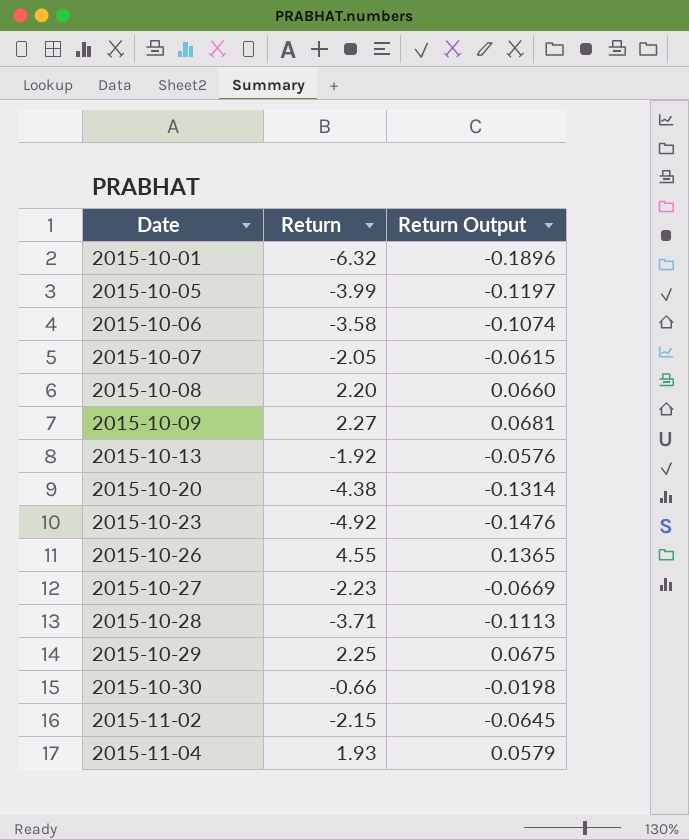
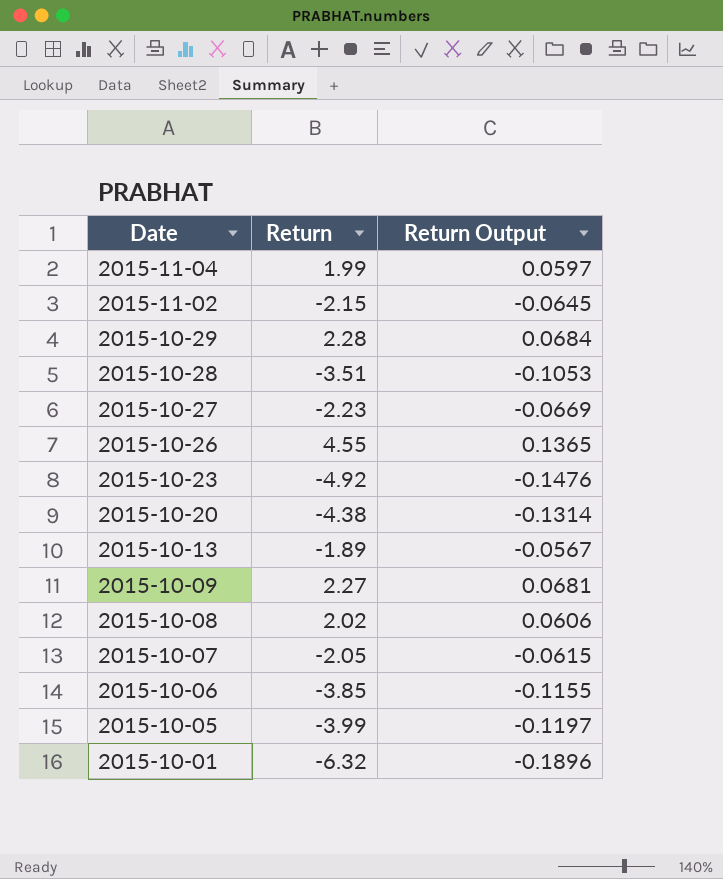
row order: Date ascending -> Date descending
row 2015-10-30: -0.66 | -0.0198 -> none
2015-11-04 | Return: 1.93 -> 1.99
2015-11-04 | Return Output: 0.0579 -> 0.0597
2015-10-29 | Return: 2.25 -> 2.28
2015-10-29 | Return Output: 0.0675 -> 0.0684
2015-10-28 | Return: -3.71 -> -3.51
2015-10-28 | Return Output: -0.1113 -> -0.1053
2015-10-13 | Return: -1.92 -> -1.89
2015-10-13 | Return Output: -0.0576 -> -0.0567
2015-10-08 | Return: 2.20 -> 2.02
2015-10-08 | Return Output: 0.0660 -> 0.0606
2015-10-06 | Return: -3.58 -> -3.85
2015-10-06 | Return Output: -0.1074 -> -0.1155

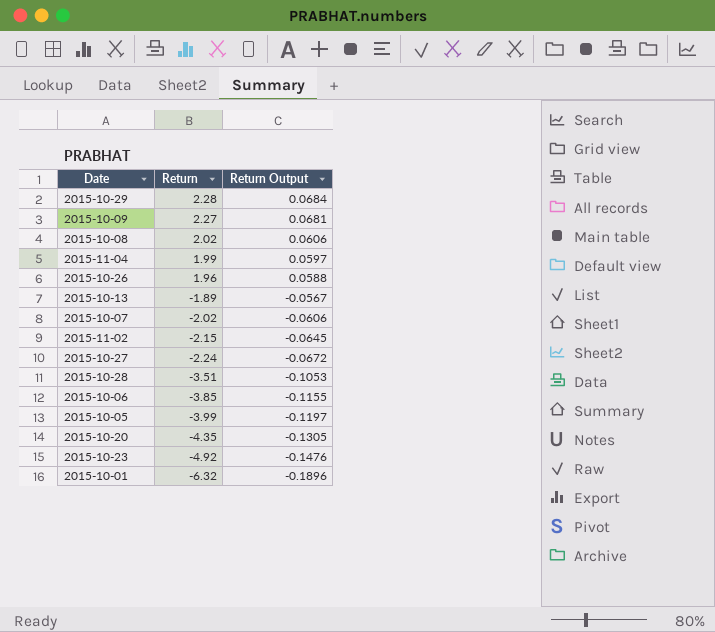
row order: Date descending -> Return descending
2015-10-26 | Return: 4.55 -> 1.96
2015-10-26 | Return Output: 0.1365 -> 0.0588
2015-10-07 | Return: -2.05 -> -2.02
2015-10-07 | Return Output: -0.0615 -> -0.0606
2015-10-27 | Return: -2.23 -> -2.24
2015-10-27 | Return Output: -0.0669 -> -0.0672
2015-10-20 | Return: -4.38 -> -4.35
2015-10-20 | Return Output: -0.1314 -> -0.1305

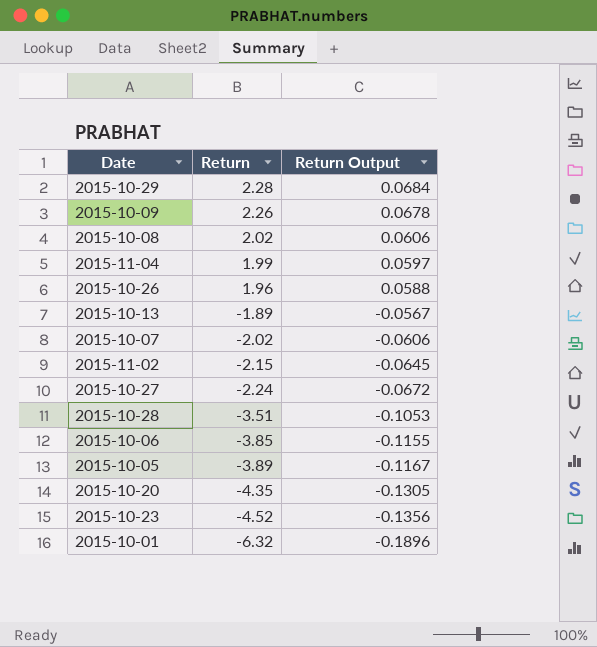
2015-10-09 | Return: 2.27 -> 2.26
2015-10-09 | Return Output: 0.0681 -> 0.0678
2015-10-05 | Return: -3.99 -> -3.89
2015-10-05 | Return Output: -0.1197 -> -0.1167
2015-10-23 | Return: -4.92 -> -4.52
2015-10-23 | Return Output: -0.1476 -> -0.1356

